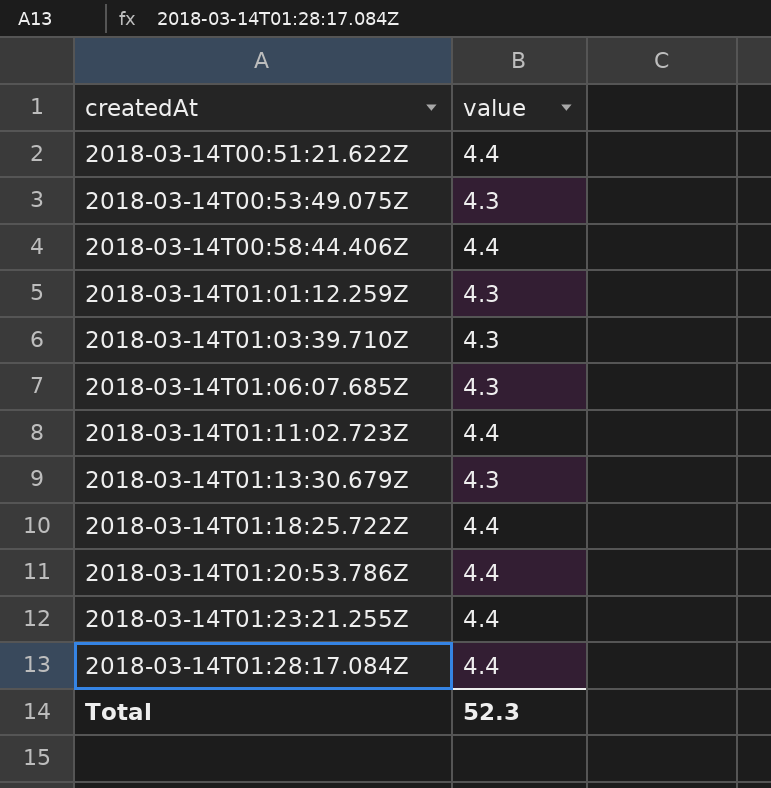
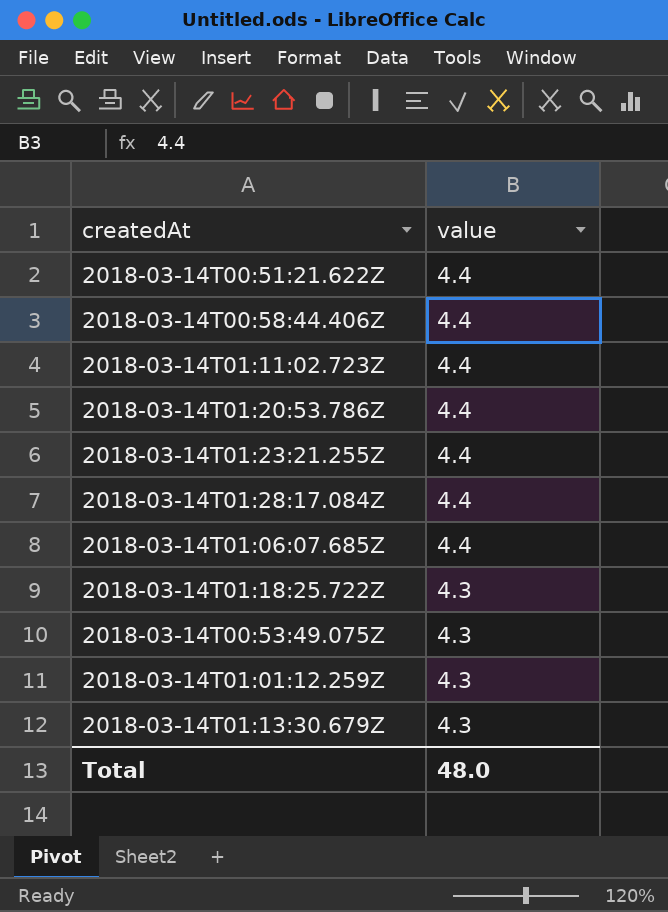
row order: createdAt ascending -> value descending
row 2018-03-14T01:03:39.710Z: 4.3 -> none
2018-03-14T01:06:07.685Z | value: 4.3 -> 4.4
2018-03-14T01:18:25.722Z | value: 4.4 -> 4.3
Total | value: 52.3 -> 48.0

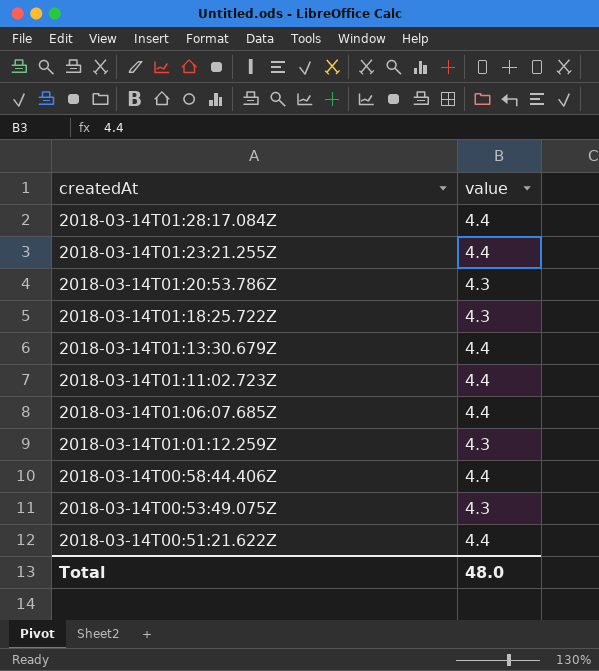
row order: value descending -> createdAt descending
2018-03-14T01:20:53.786Z | value: 4.4 -> 4.3
2018-03-14T01:13:30.679Z | value: 4.3 -> 4.4

